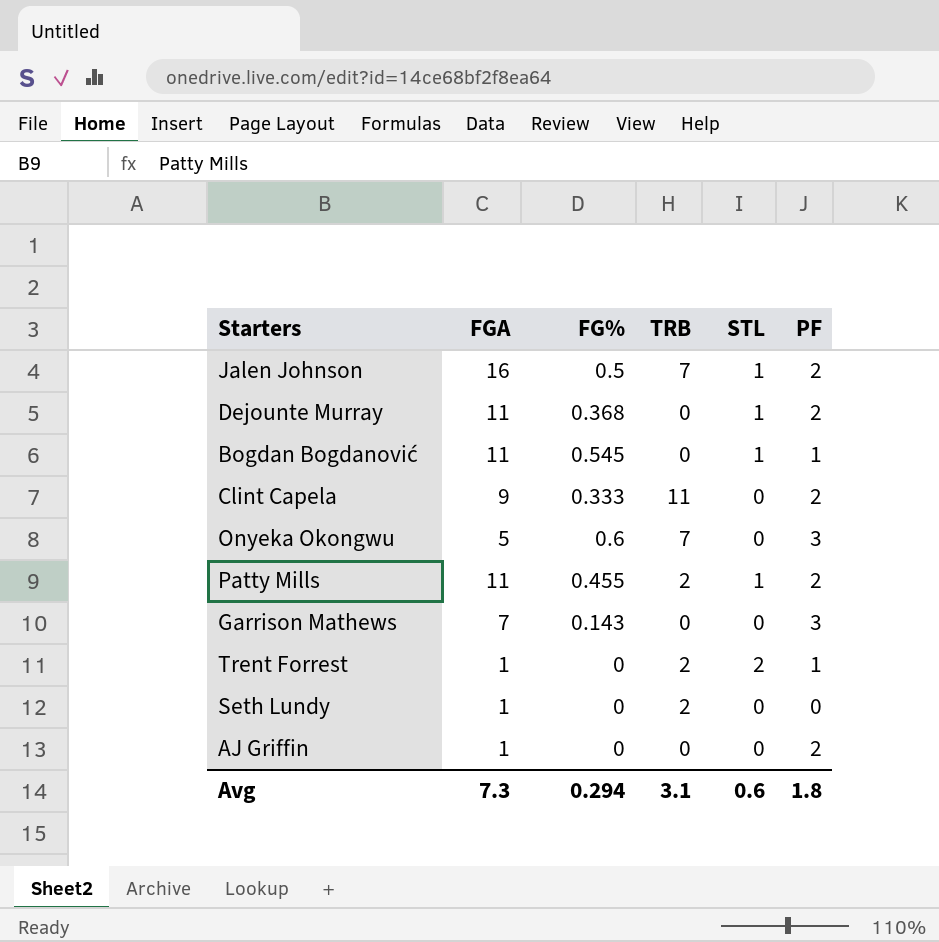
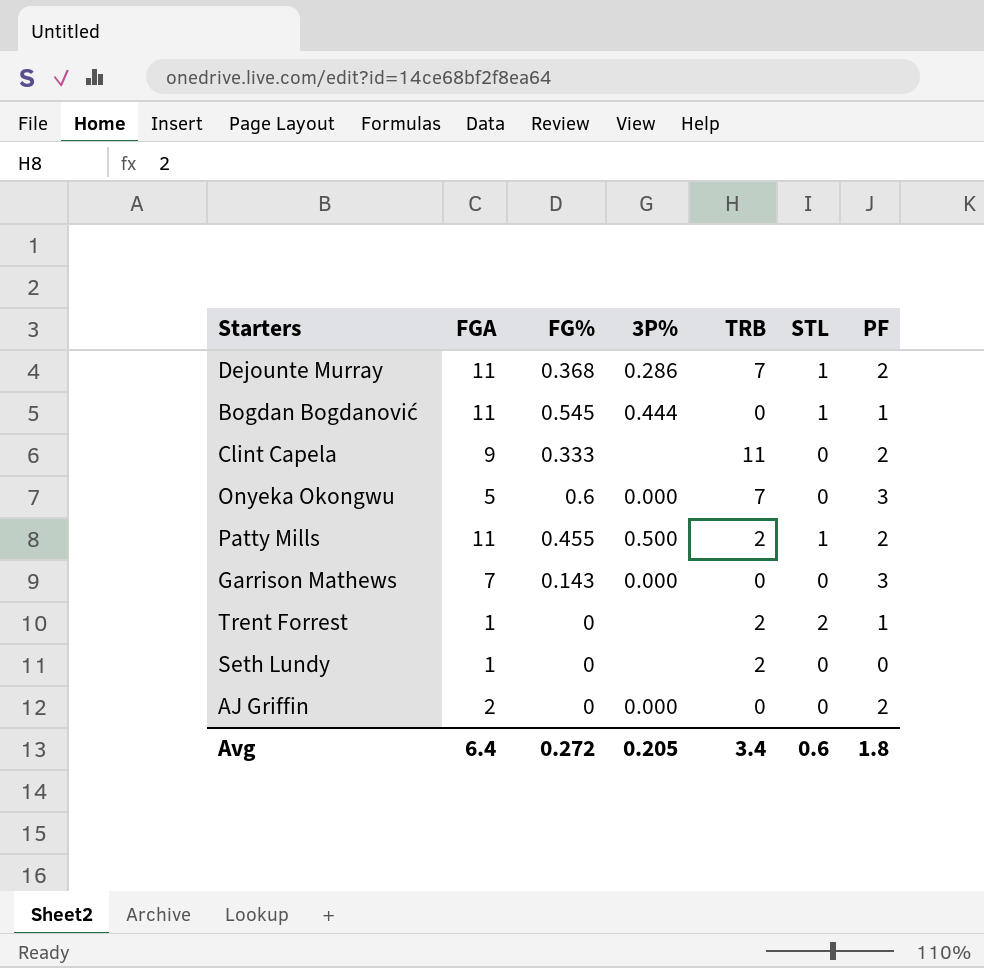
column 3P% | position: none -> 4
row Jalen Johnson: 16 | 0.5 | 7 | 1 | 2 -> none
Dejounte Murray | TRB: 0 -> 7
AJ Griffin | FGA: 1 -> 2
Avg | FGA: 7.3 -> 6.4
Avg | FG%: 0.294 -> 0.272
Avg | TRB: 3.1 -> 3.4

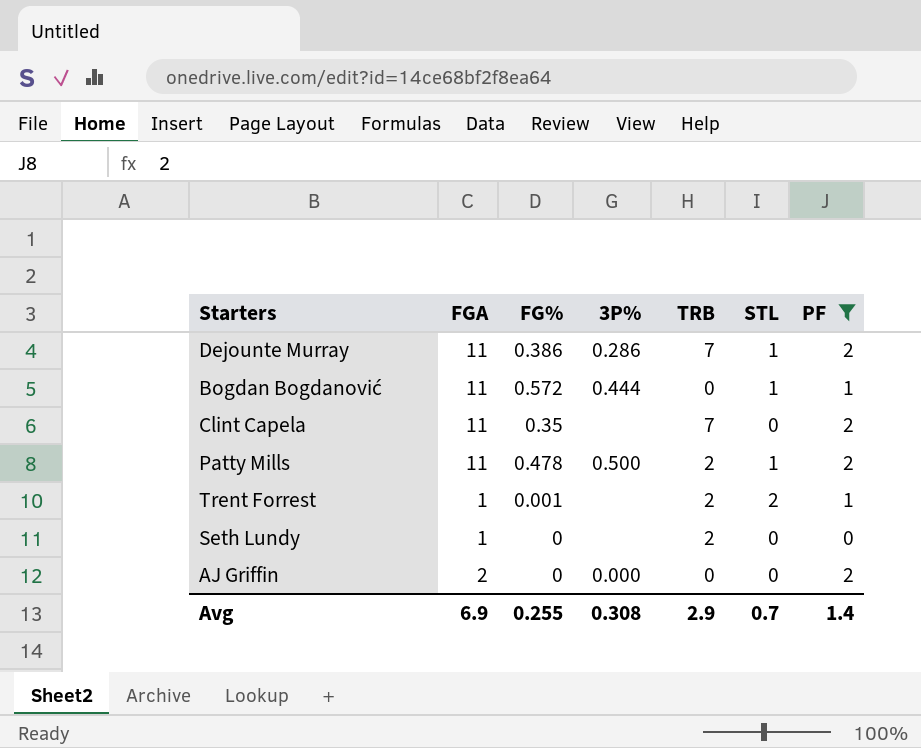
filter: none -> PF != 3
Dejounte Murray | FG%: 0.368 -> 0.386
Bogdan Bogdanović | FG%: 0.545 -> 0.572
Clint Capela | FGA: 9 -> 11
Clint Capela | FG%: 0.333 -> 0.35
Clint Capela | TRB: 11 -> 7
Patty Mills | FG%: 0.455 -> 0.478
Trent Forrest | FG%: 0 -> 0.001
Avg | FGA: 6.4 -> 6.9
Avg | FG%: 0.272 -> 0.255
Avg | 3P%: 0.205 -> 0.308
Avg | TRB: 3.4 -> 2.9
Avg | STL: 0.6 -> 0.7
Avg | PF: 1.8 -> 1.4

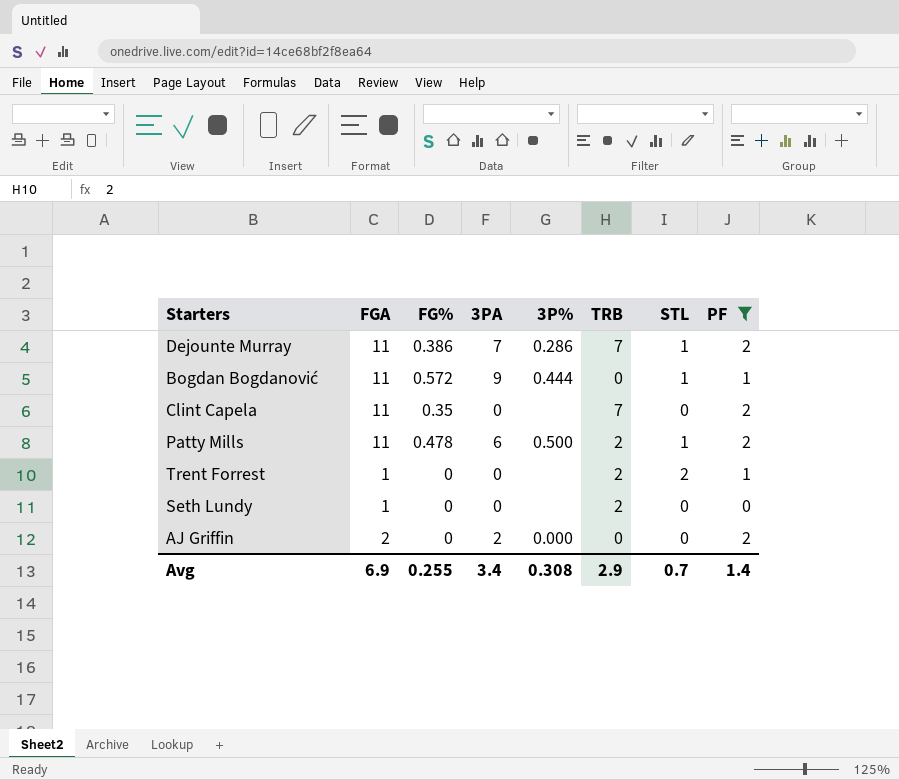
column 3PA | position: none -> 4
Trent Forrest | FG%: 0.001 -> 0

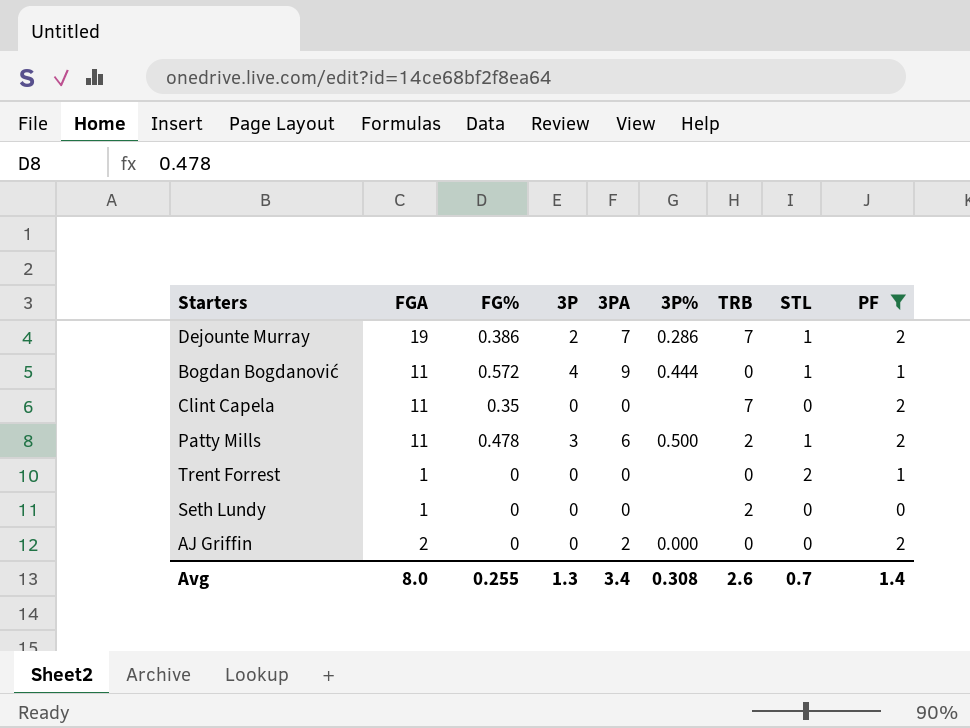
column 3P | position: none -> 4
Dejounte Murray | FGA: 11 -> 19
Trent Forrest | TRB: 2 -> 0
Avg | FGA: 6.9 -> 8.0
Avg | TRB: 2.9 -> 2.6

